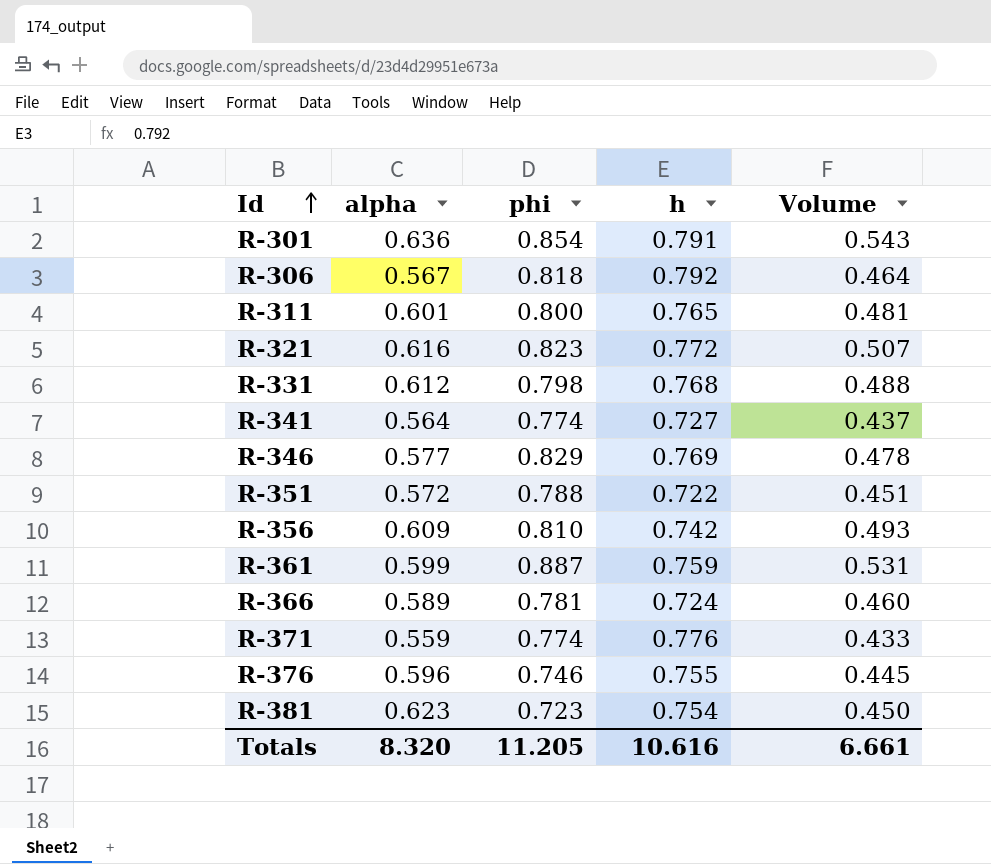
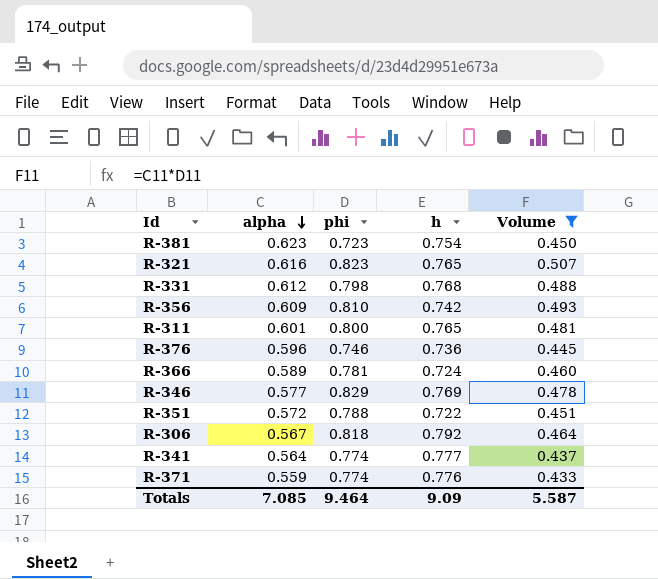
filter: none -> Volume <= 0.507
row order: Id ascending -> alpha descending
R-321 | h: 0.772 -> 0.765
R-376 | h: 0.755 -> 0.736
R-341 | h: 0.727 -> 0.777
Totals | alpha: 8.320 -> 7.085
Totals | phi: 11.205 -> 9.464
Totals | h: 10.616 -> 9.09
Totals | Volume: 6.661 -> 5.587

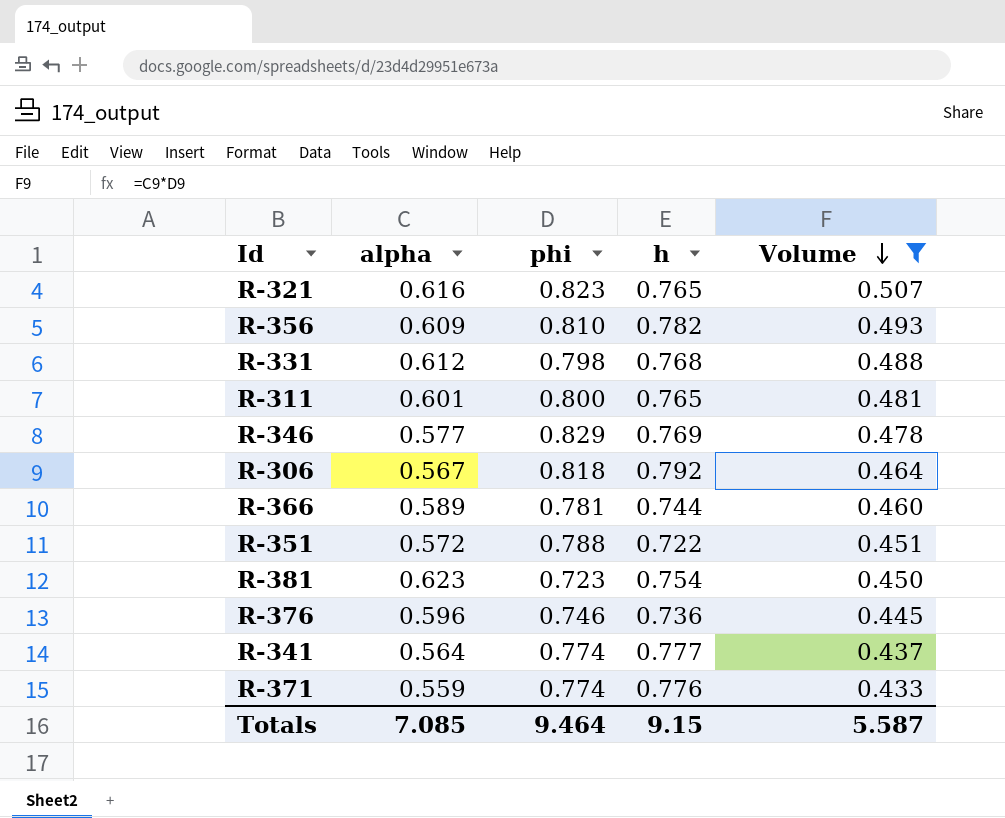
row order: alpha descending -> Volume descending
R-356 | h: 0.742 -> 0.782
R-366 | h: 0.724 -> 0.744
Totals | h: 9.09 -> 9.15

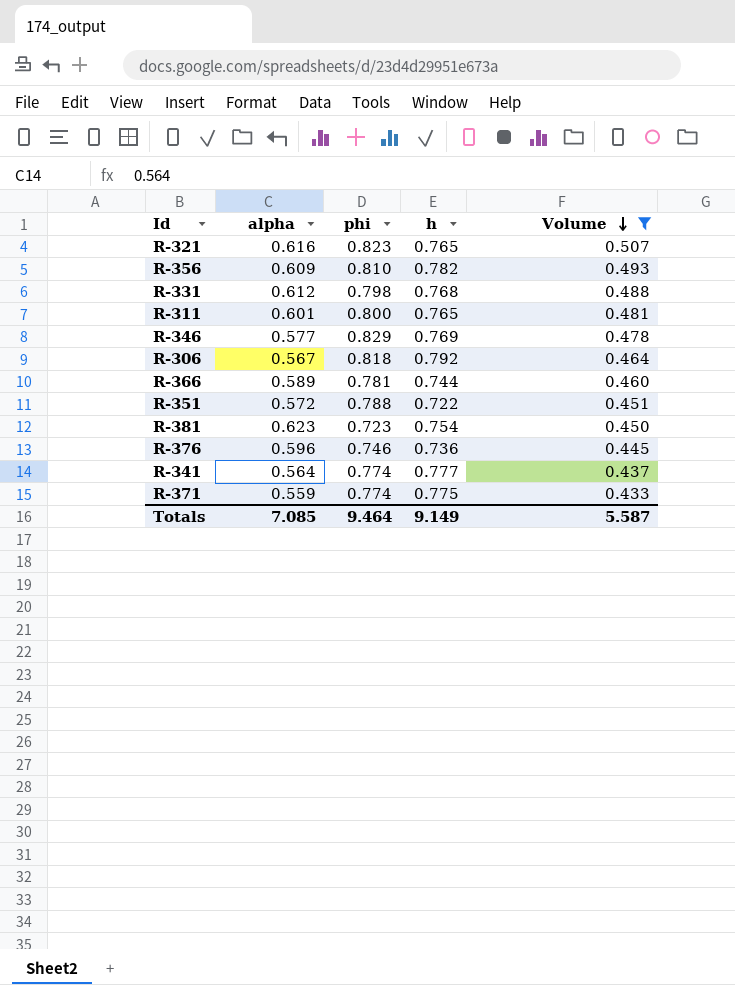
R-371 | h: 0.776 -> 0.775
Totals | h: 9.15 -> 9.149

